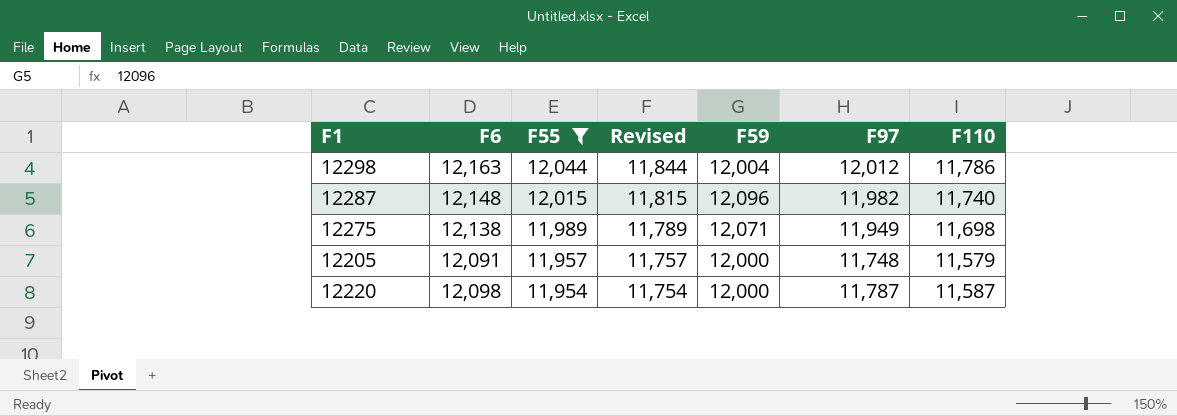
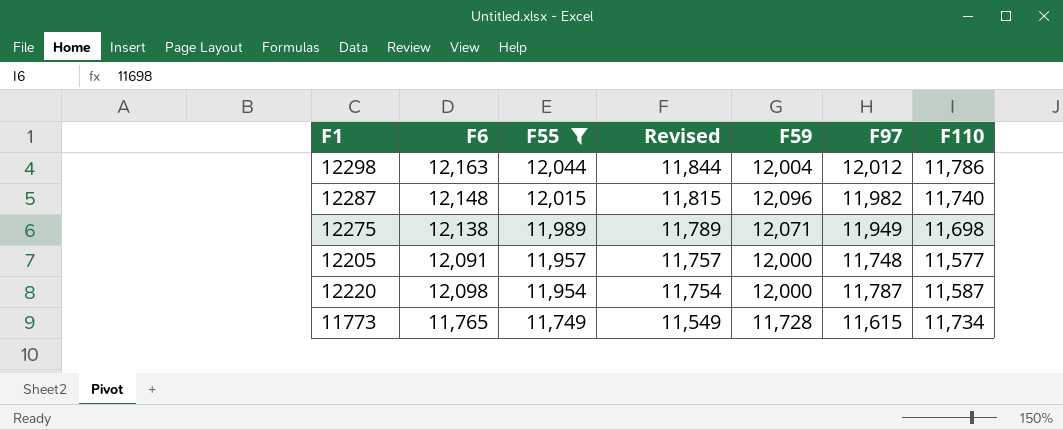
12205 | F110: 11,579 -> 11,577
row 11773: none -> 11,765 | 11,749 | 11,549 | 11,728 | 11,615 | 11,734

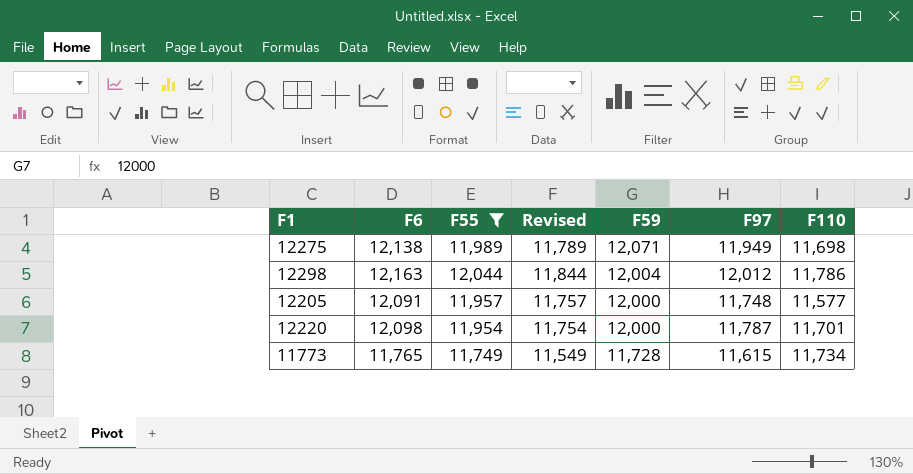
row order: F55 descending -> F59 descending
row 12287: 12,148 | 12,015 | 11,815 | 12,096 | 11,982 | 11,740 -> none
12220 | F110: 11,587 -> 11,701

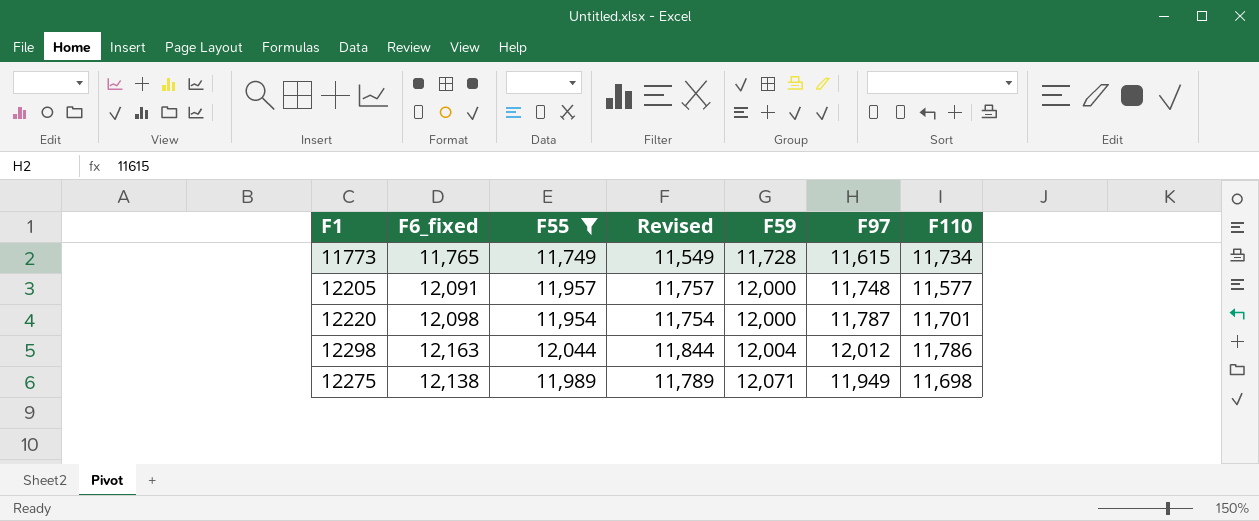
row order: F59 descending -> F59 ascending
column name: F6 -> F6_fixed

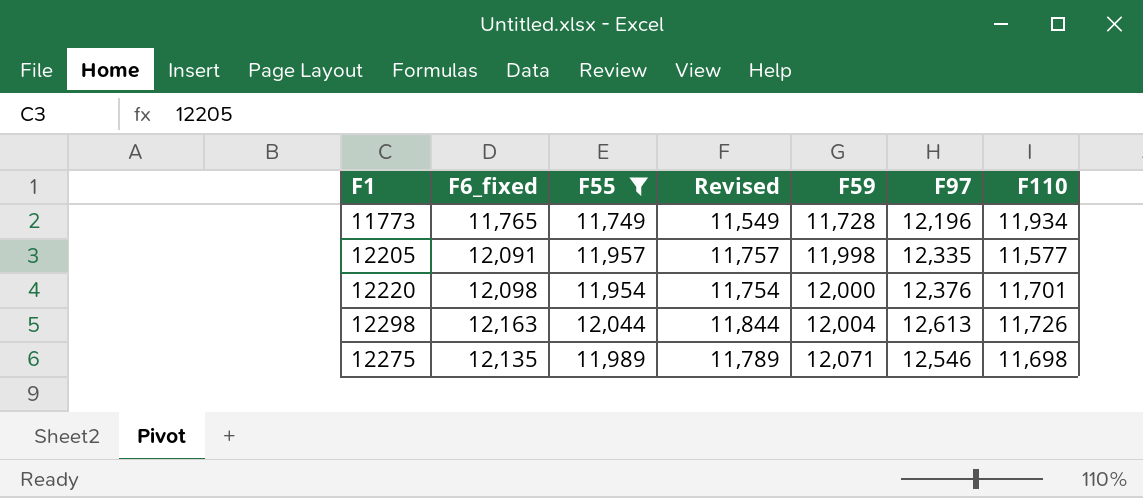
11773 | F97: 11,615 -> 12,196
11773 | F110: 11,734 -> 11,934
12205 | F59: 12,000 -> 11,998
12205 | F97: 11,748 -> 12,335
12220 | F97: 11,787 -> 12,376
12298 | F97: 12,012 -> 12,613
12298 | F110: 11,786 -> 11,726
12275 | F6_fixed: 12,138 -> 12,135
12275 | F97: 11,949 -> 12,546

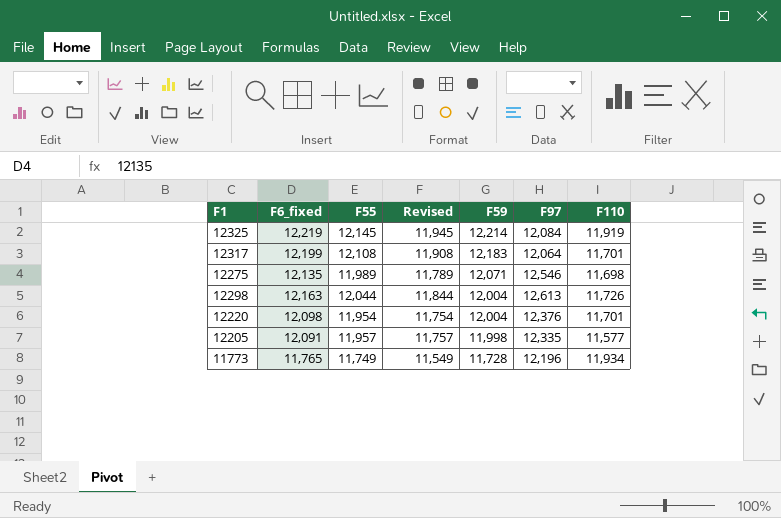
filter: F55 <= 12,044 -> none
row order: F59 ascending -> F59 descending
12220 | F59: 12,000 -> 12,004

